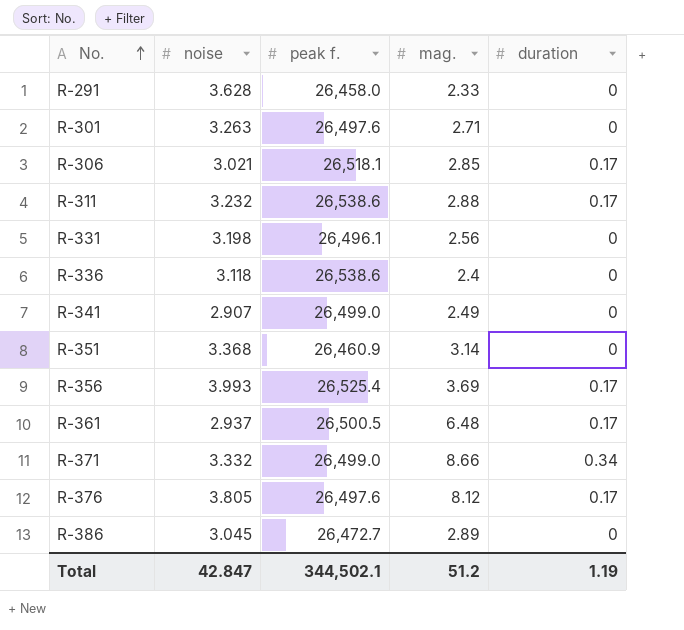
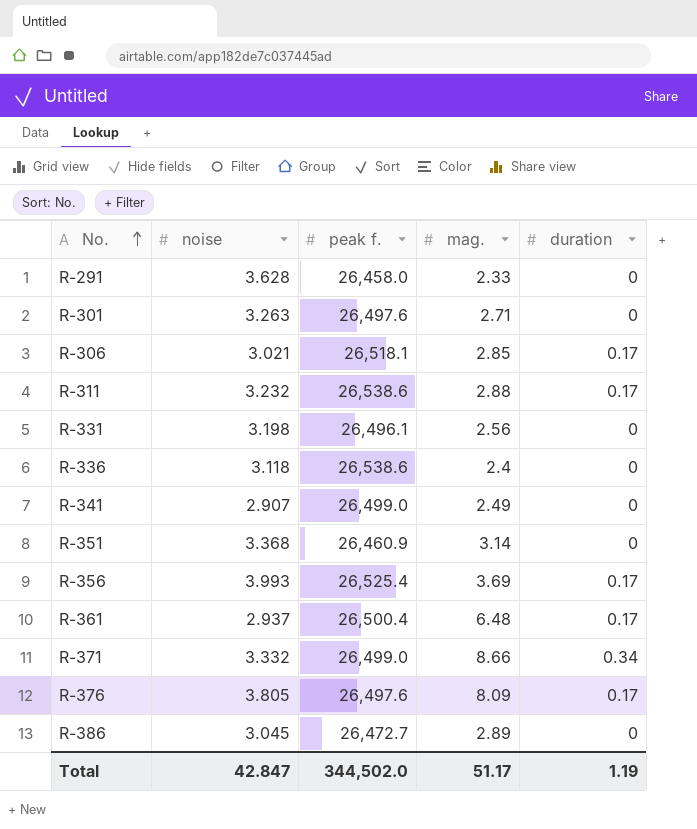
R-361 | peak f.: 26,500.5 -> 26,500.4
R-376 | mag.: 8.12 -> 8.09
Total | peak f.: 344,502.1 -> 344,502.0
Total | mag.: 51.2 -> 51.17

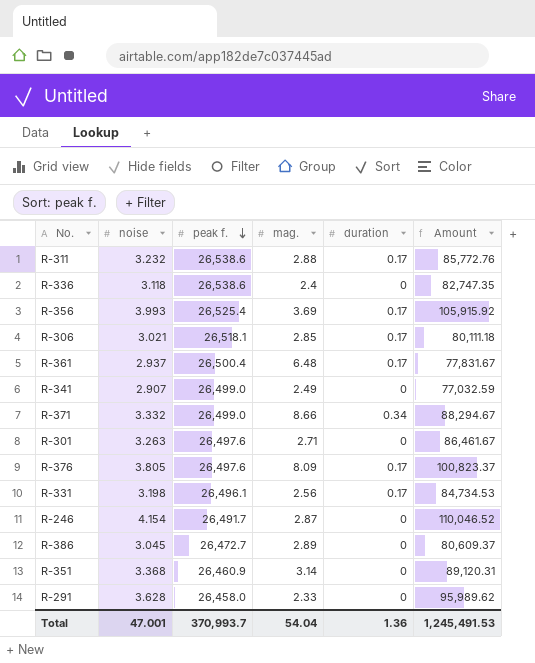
row order: No. ascending -> peak f. descending
column Amount | formula: none -> [noise] * [peak f.]
R-331 | duration: 0 -> 0.17
row R-246: none -> 4.154 | 26,491.7 | 2.87 | 0 | 110,046.52
Total | noise: 42.847 -> 47.001
Total | peak f.: 344,502.0 -> 370,993.7
Total | mag.: 51.17 -> 54.04
Total | duration: 1.19 -> 1.36

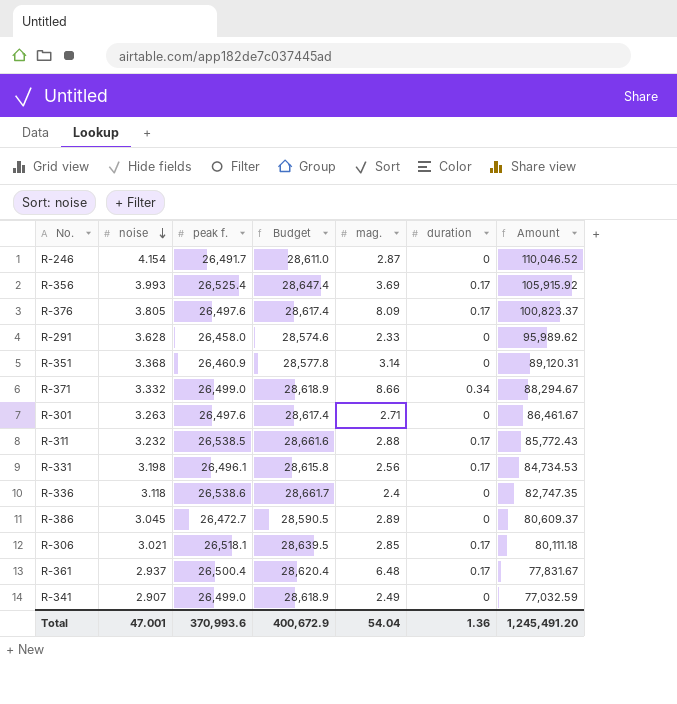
row order: peak f. descending -> noise descending
column Budget | formula: none -> [peak f.] * 1.08
R-311 | peak f.: 26,538.6 -> 26,538.5
R-311 | Amount: 85,772.76 -> 85,772.43
Total | peak f.: 370,993.7 -> 370,993.6
Total | Amount: 1,245,491.53 -> 1,245,491.20

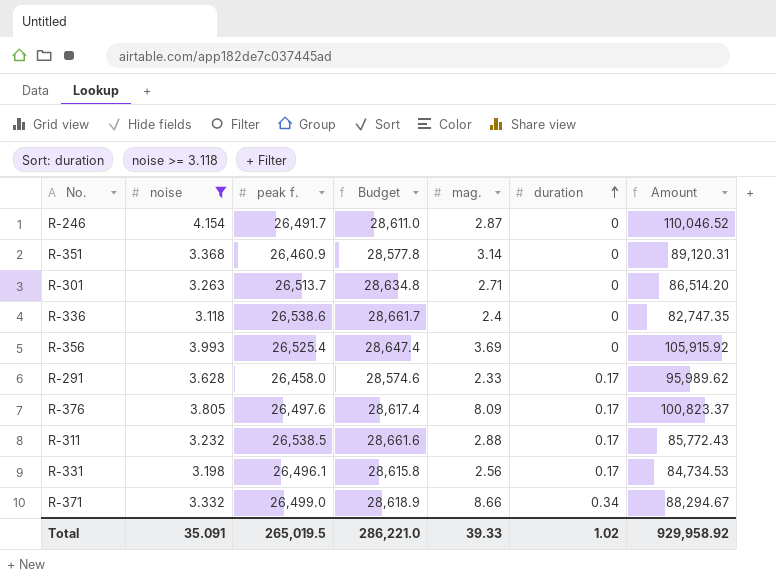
filter: none -> noise >= 3.118
row order: noise descending -> duration ascending
R-301 | peak f.: 26,497.6 -> 26,513.7
R-301 | Budget: 28,617.4 -> 28,634.8
R-301 | Amount: 86,461.67 -> 86,514.20
R-356 | duration: 0.17 -> 0
R-291 | duration: 0 -> 0.17
Total | noise: 47.001 -> 35.091
Total | peak f.: 370,993.6 -> 265,019.5
Total | Budget: 400,672.9 -> 286,221.0
Total | mag.: 54.04 -> 39.33
Total | duration: 1.36 -> 1.02
Total | Amount: 1,245,491.20 -> 929,958.92

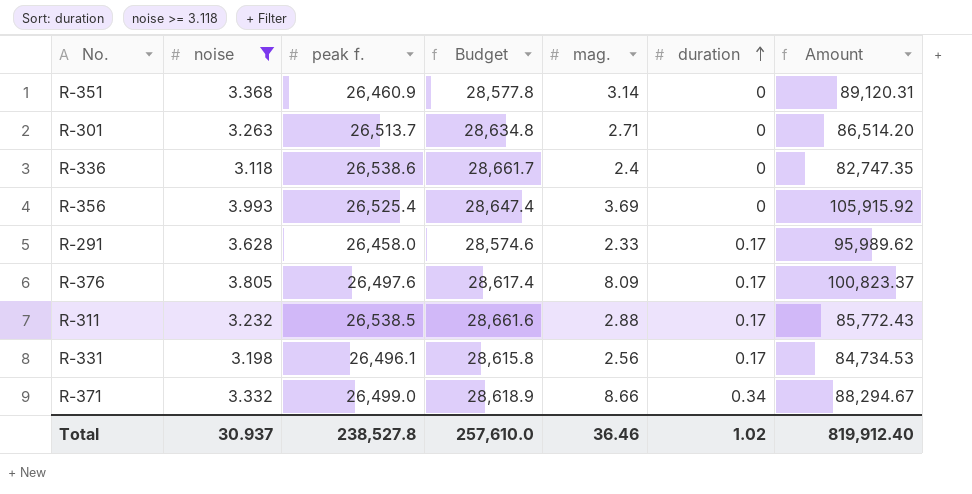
row R-246: 4.154 | 26,491.7 | 28,611.0 | 2.87 | 0 | 110,046.52 -> none
Total | noise: 35.091 -> 30.937
Total | peak f.: 265,019.5 -> 238,527.8
Total | Budget: 286,221.0 -> 257,610.0
Total | mag.: 39.33 -> 36.46
Total | Amount: 929,958.92 -> 819,912.40

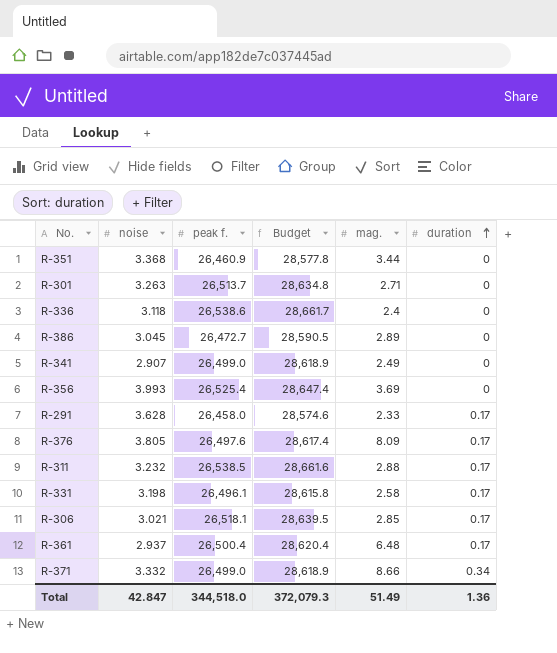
filter: noise >= 3.118 -> none
column Amount | formula: [noise] * [peak f.] -> none
R-351 | mag.: 3.14 -> 3.44
R-331 | mag.: 2.56 -> 2.58
Total | noise: 30.937 -> 42.847
Total | peak f.: 238,527.8 -> 344,518.0
Total | Budget: 257,610.0 -> 372,079.3
Total | mag.: 36.46 -> 51.49
Total | duration: 1.02 -> 1.36

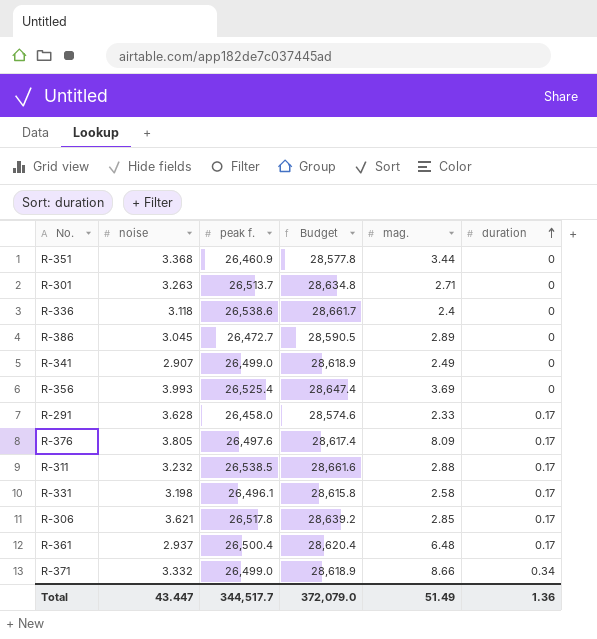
R-306 | noise: 3.021 -> 3.621
R-306 | peak f.: 26,518.1 -> 26,517.8
R-306 | Budget: 28,639.5 -> 28,639.2
Total | noise: 42.847 -> 43.447
Total | peak f.: 344,518.0 -> 344,517.7
Total | Budget: 372,079.3 -> 372,079.0

